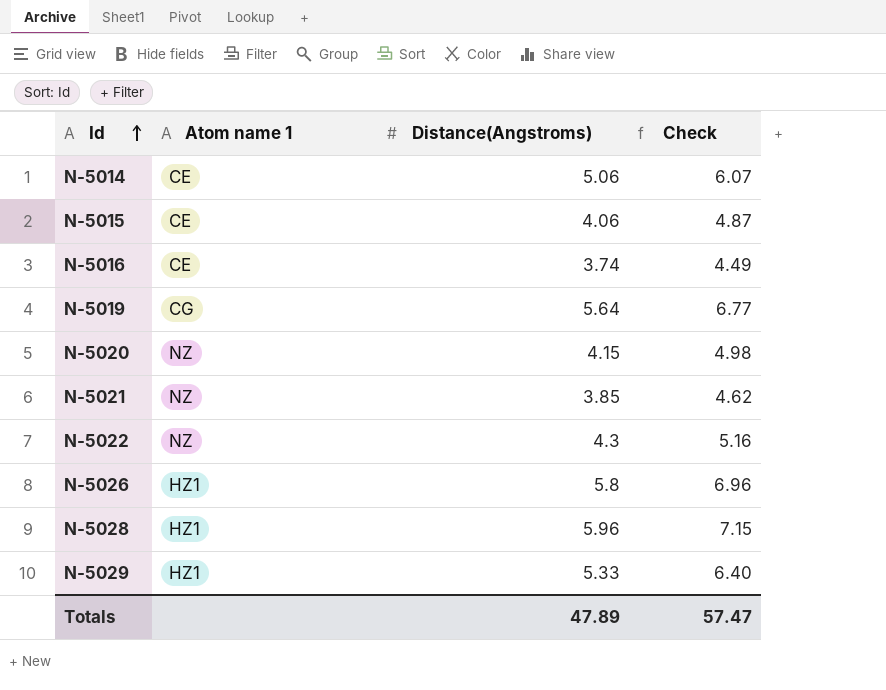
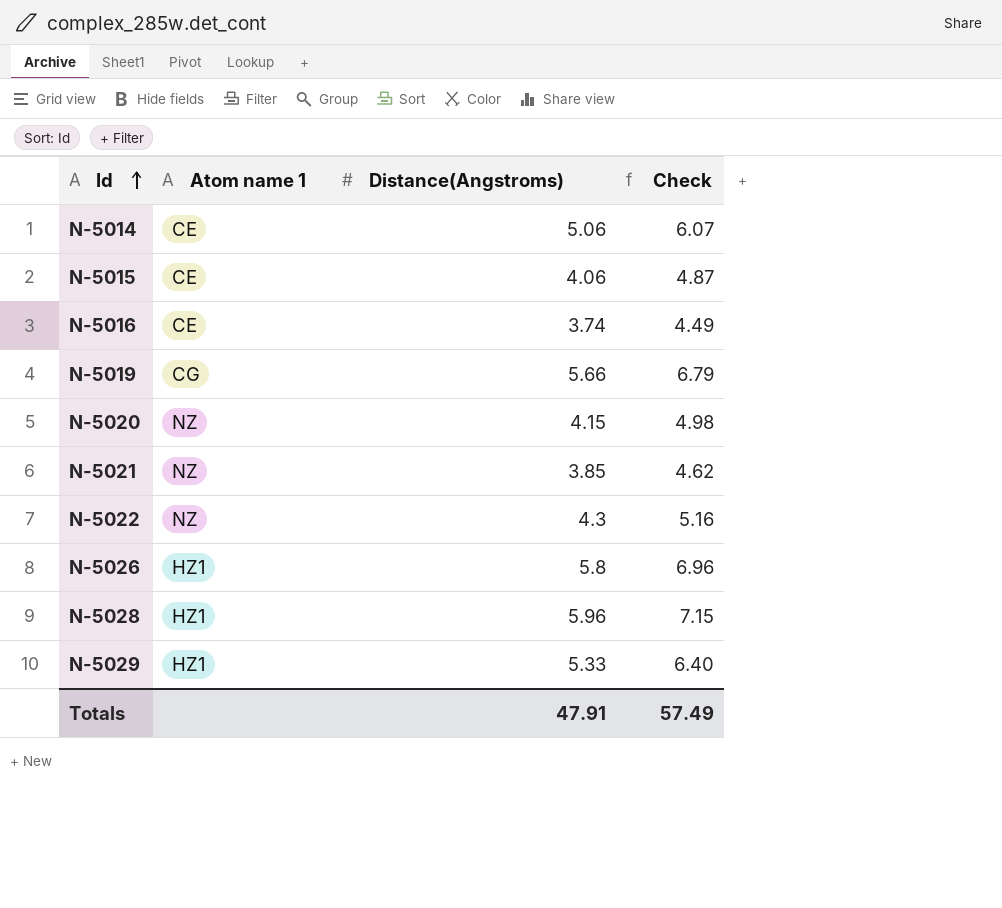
N-5019 | Distance(Angstroms): 5.64 -> 5.66
N-5019 | Check: 6.77 -> 6.79
Totals | Distance(Angstroms): 47.89 -> 47.91
Totals | Check: 57.47 -> 57.49

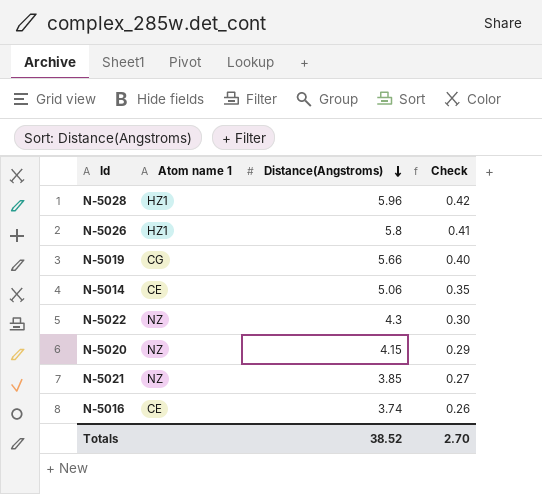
row order: Id ascending -> Distance(Angstroms) descending
column Check | formula: [Distance(Angstroms)] * 1.2 -> [Distance(Angstroms)] * 0.07
row N-5015: CE | 4.06 | 4.87 -> none
row N-5029: HZ1 | 5.33 | 6.40 -> none
Totals | Distance(Angstroms): 47.91 -> 38.52
Totals | Check: 57.49 -> 2.70

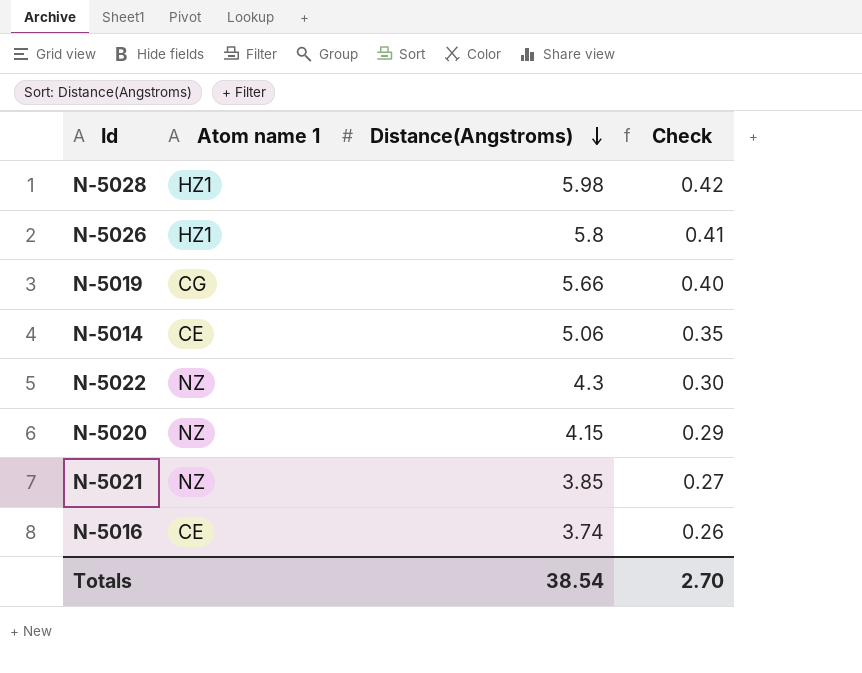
N-5028 | Distance(Angstroms): 5.96 -> 5.98
Totals | Distance(Angstroms): 38.52 -> 38.54

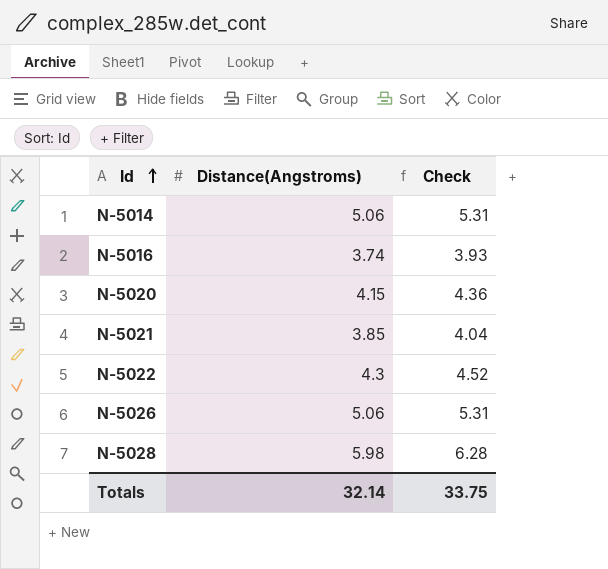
row order: Distance(Angstroms) descending -> Id ascending
column Atom name 1 | position: 2 -> none
column Check | formula: [Distance(Angstroms)] * 0.07 -> [Distance(Angstroms)] * 1.05
row N-5019: CG | 5.66 | 0.40 -> none
N-5026 | Distance(Angstroms): 5.8 -> 5.06
Totals | Distance(Angstroms): 38.54 -> 32.14
Totals | Check: 2.70 -> 33.75

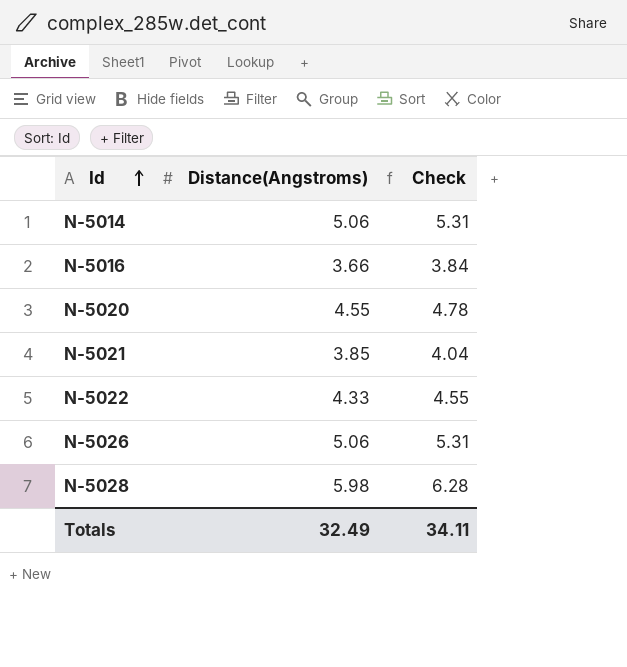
N-5016 | Distance(Angstroms): 3.74 -> 3.66
N-5016 | Check: 3.93 -> 3.84
N-5020 | Distance(Angstroms): 4.15 -> 4.55
N-5020 | Check: 4.36 -> 4.78
N-5022 | Distance(Angstroms): 4.3 -> 4.33
N-5022 | Check: 4.52 -> 4.55
Totals | Distance(Angstroms): 32.14 -> 32.49
Totals | Check: 33.75 -> 34.11

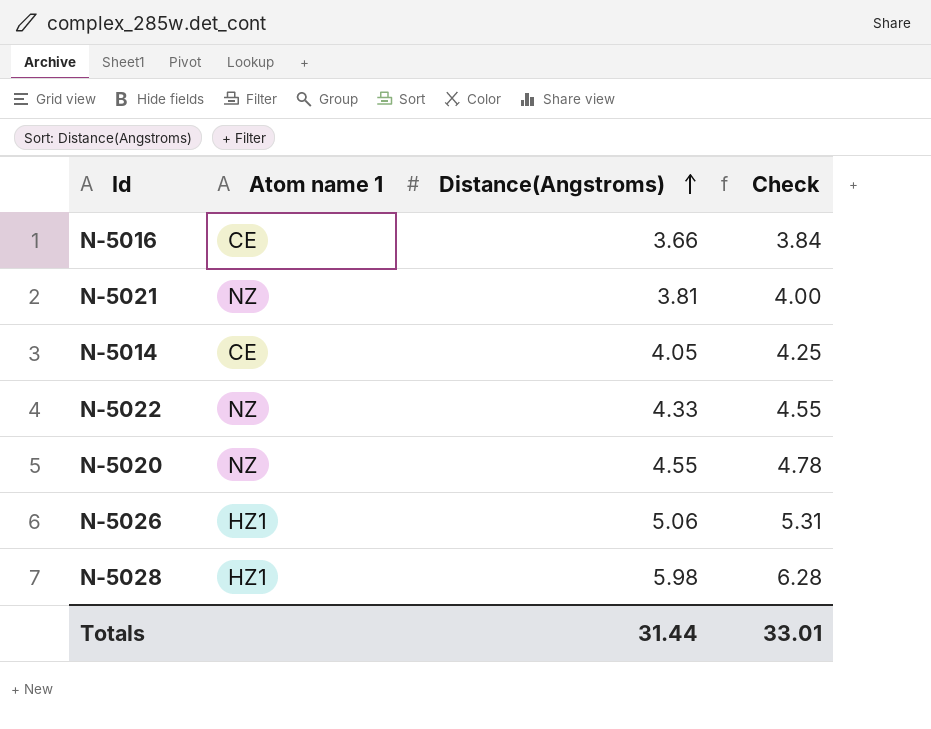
row order: Id ascending -> Distance(Angstroms) ascending
column Atom name 1 | position: none -> 2
N-5021 | Distance(Angstroms): 3.85 -> 3.81
N-5021 | Check: 4.04 -> 4.00
N-5014 | Distance(Angstroms): 5.06 -> 4.05
N-5014 | Check: 5.31 -> 4.25
Totals | Distance(Angstroms): 32.49 -> 31.44
Totals | Check: 34.11 -> 33.01

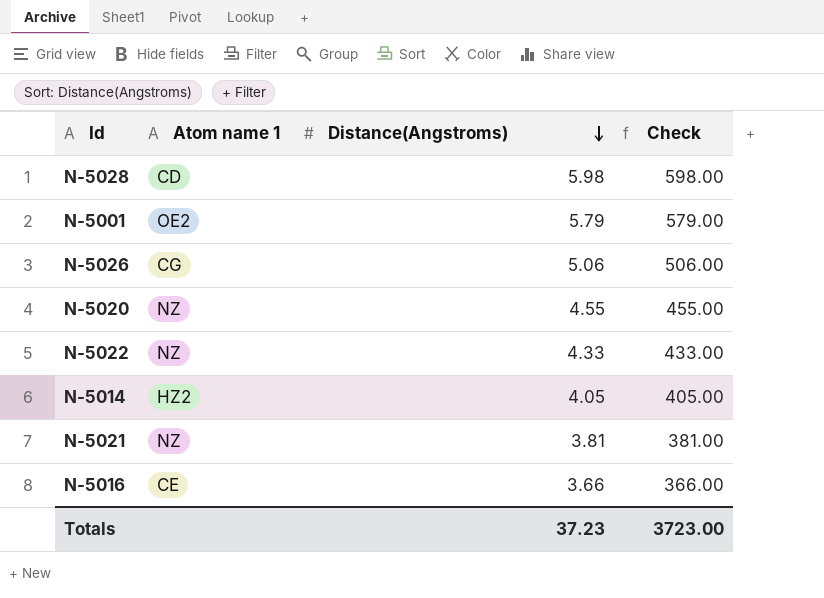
row order: Distance(Angstroms) ascending -> Distance(Angstroms) descending
column Check | formula: [Distance(Angstroms)] * 1.05 -> [Distance(Angstroms)] * 100
N-5028 | Atom name 1: HZ1 -> CD
row N-5001: none -> OE2 | 5.79 | 579.00
N-5026 | Atom name 1: HZ1 -> CG
N-5014 | Atom name 1: CE -> HZ2
Totals | Distance(Angstroms): 31.44 -> 37.23
Totals | Check: 33.01 -> 3723.00

